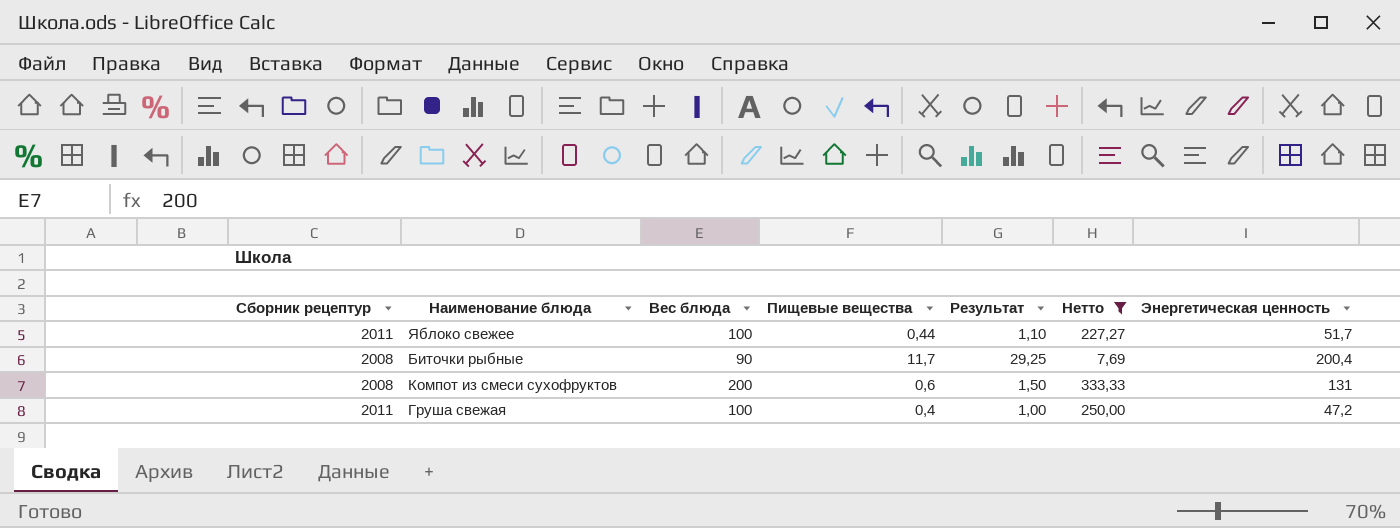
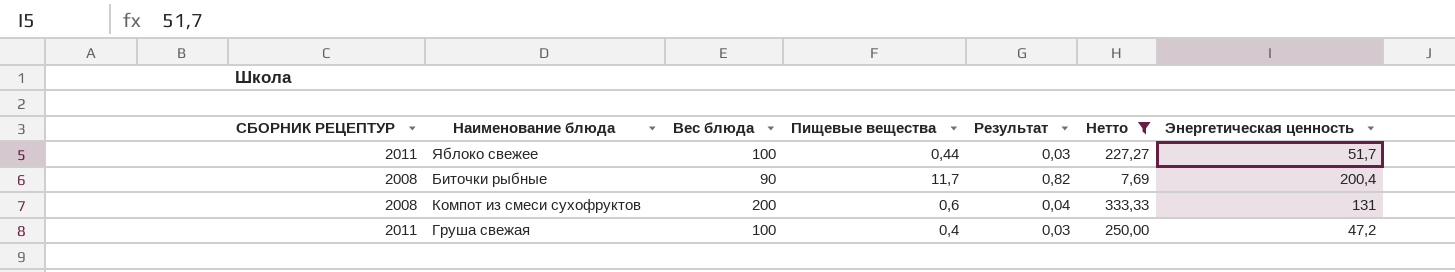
column name: Сборник рецептур -> СБОРНИК РЕЦЕПТУР
column Результат | formula: [Пищевые вещества] * 2,5 -> [Пищевые вещества] * 0,07

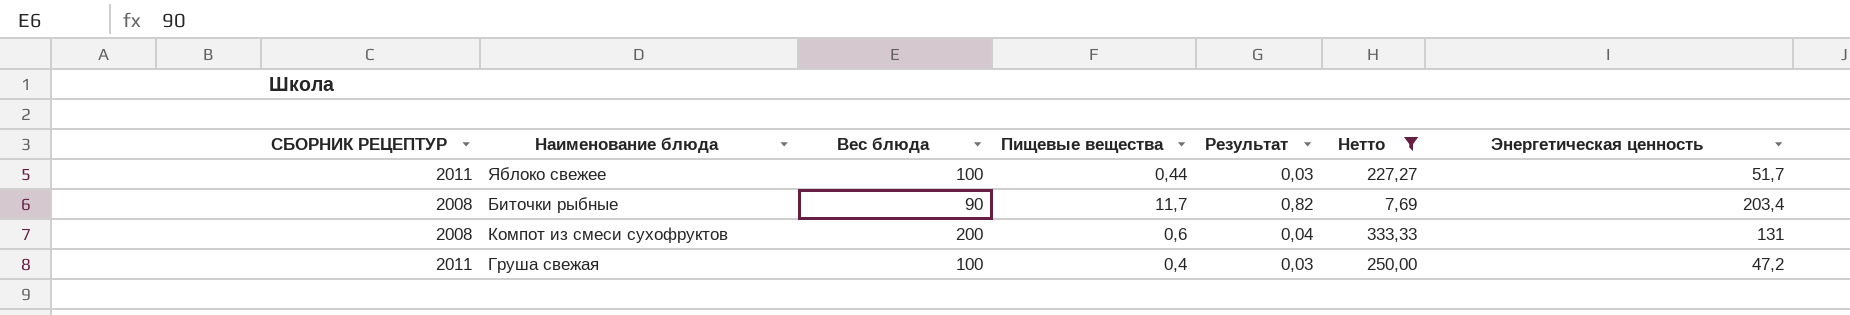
Биточки рыбные | Энергетическая ценность: 200,4 -> 203,4

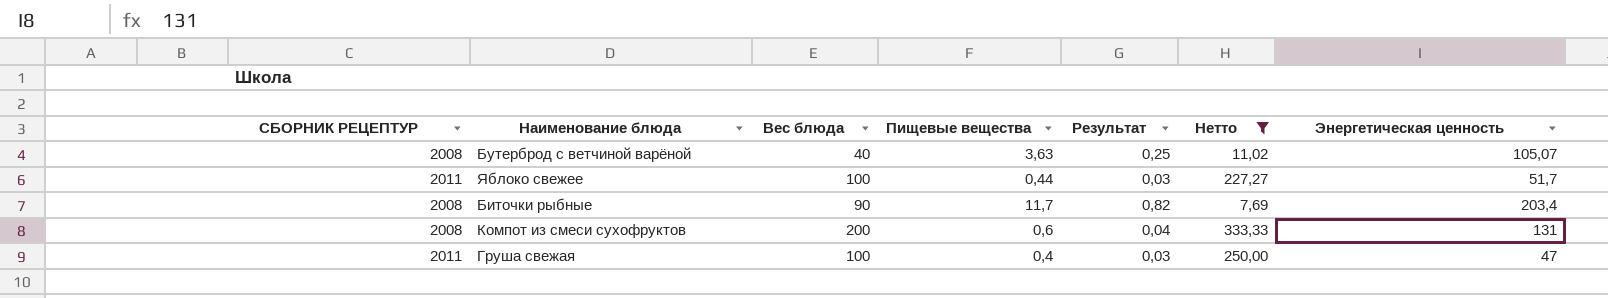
row Бутерброд с ветчиной варёной: none -> 2008 | 40 | 3,63 | 0,25 | 11,02 | 105,07
Груша свежая | Энергетическая ценность: 47,2 -> 47

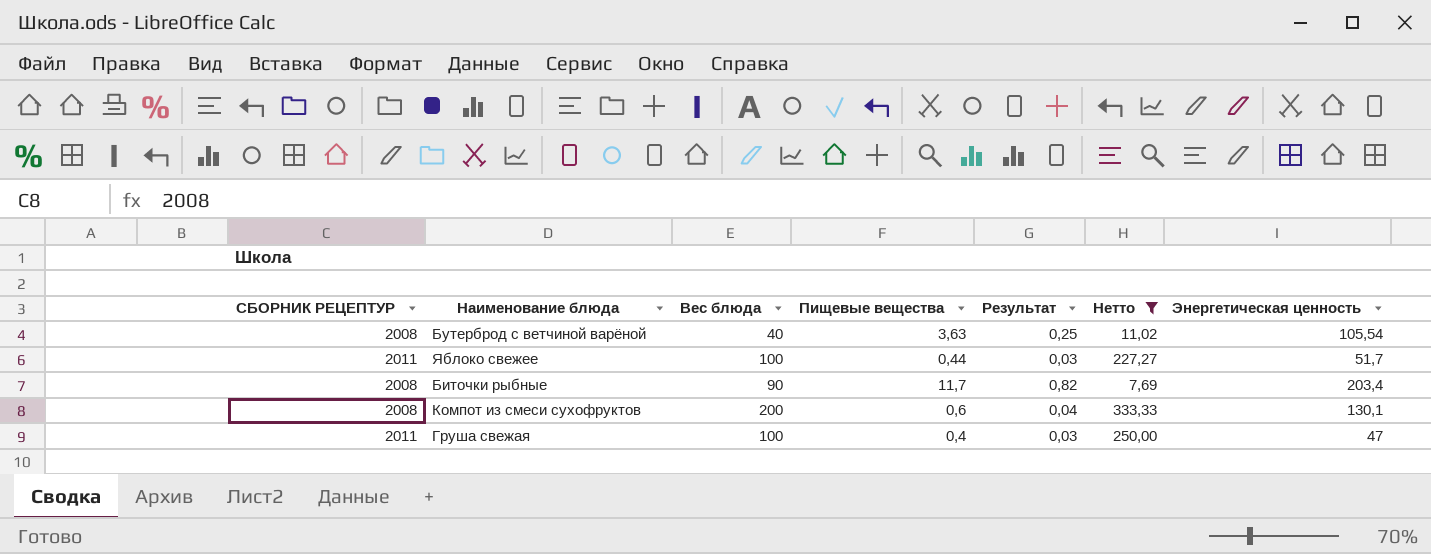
Бутерброд с ветчиной варёной | Энергетическая ценность: 105,07 -> 105,54
Компот из смеси сухофруктов | Энергетическая ценность: 131 -> 130,1

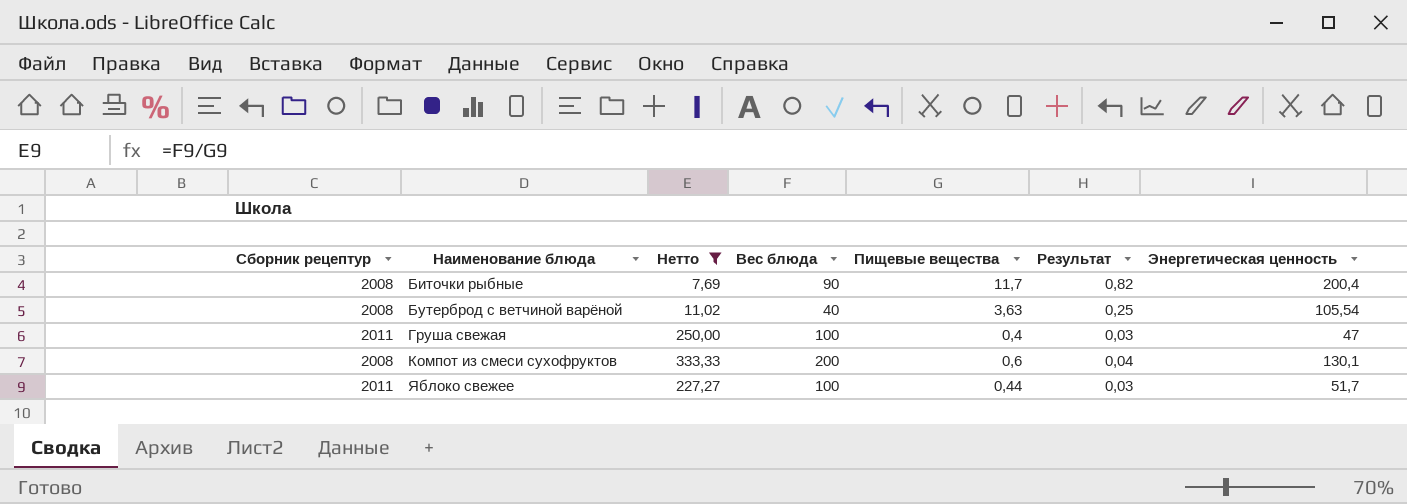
row order: none -> Наименование блюда ascending
column name: СБОРНИК РЕЦЕПТУР -> Сборник рецептур
column Нетто | position: 6 -> 3
Биточки рыбные | Энергетическая ценность: 203,4 -> 200,4

